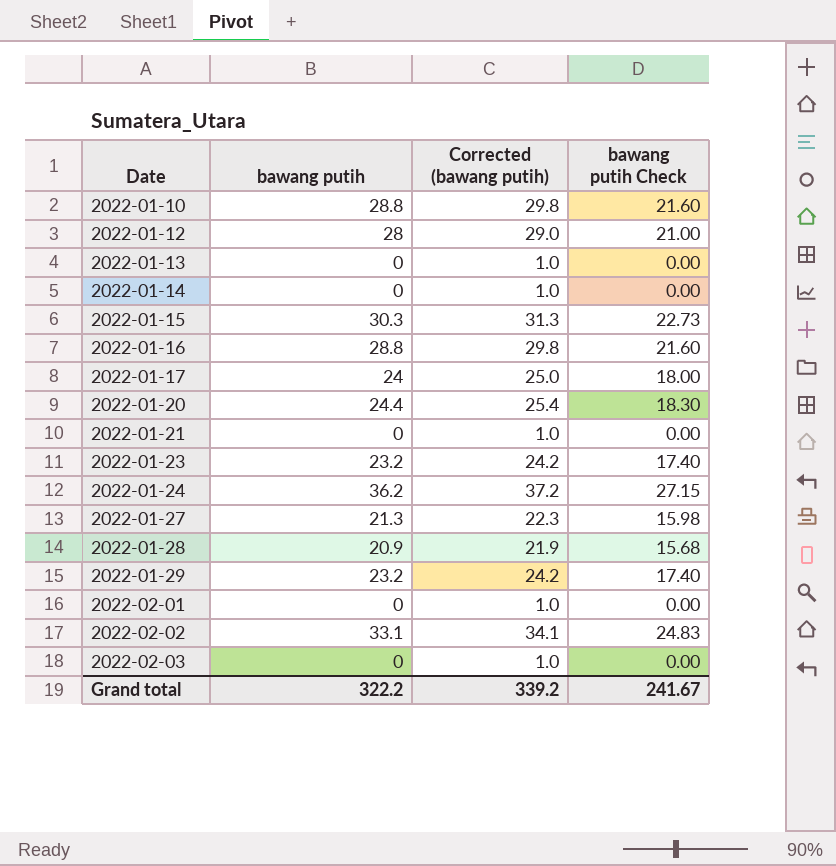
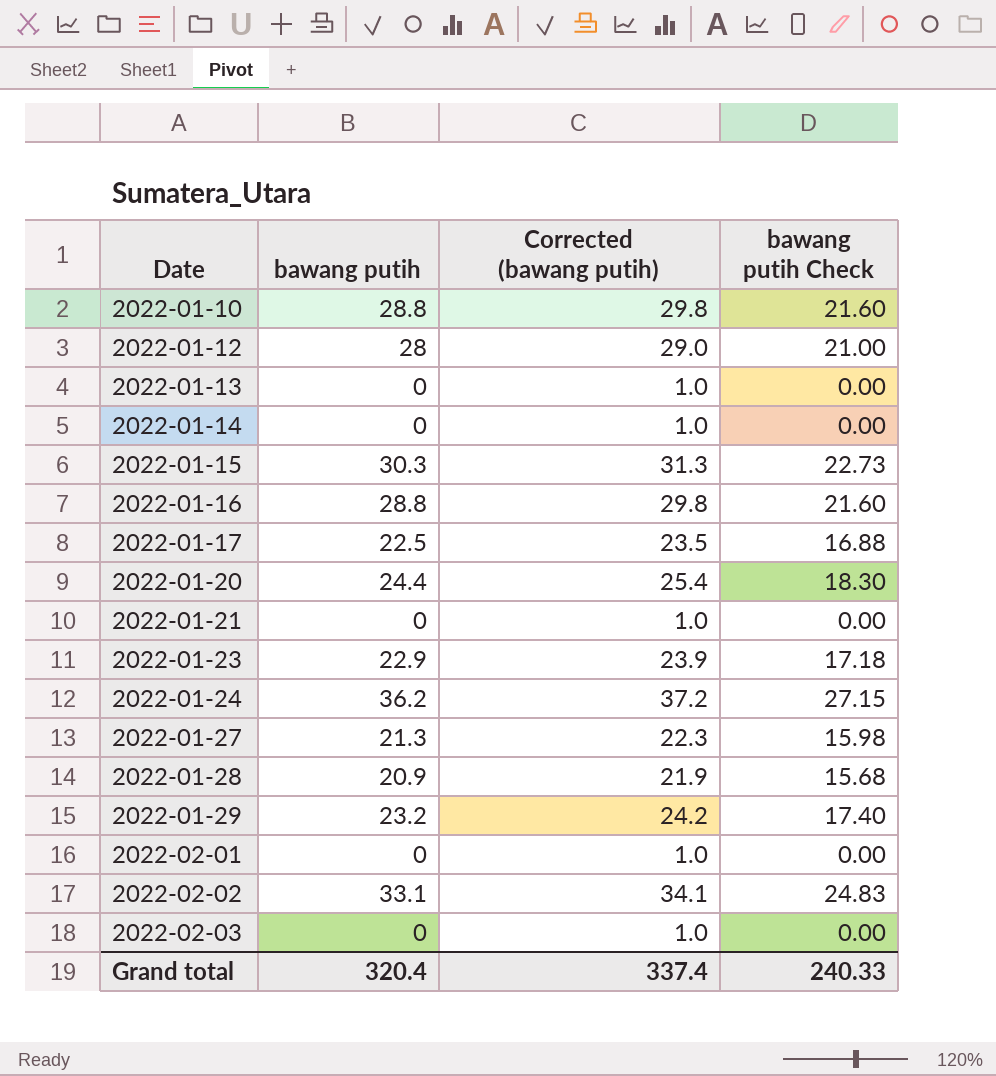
2022-01-17 | bawang putih: 24 -> 22.5
2022-01-17 | Corrected (bawang putih): 25.0 -> 23.5
2022-01-17 | bawang putih Check: 18.00 -> 16.88
2022-01-23 | bawang putih: 23.2 -> 22.9
2022-01-23 | Corrected (bawang putih): 24.2 -> 23.9
2022-01-23 | bawang putih Check: 17.40 -> 17.18
Grand total | bawang putih: 322.2 -> 320.4
Grand total | Corrected (bawang putih): 339.2 -> 337.4
Grand total | bawang putih Check: 241.67 -> 240.33

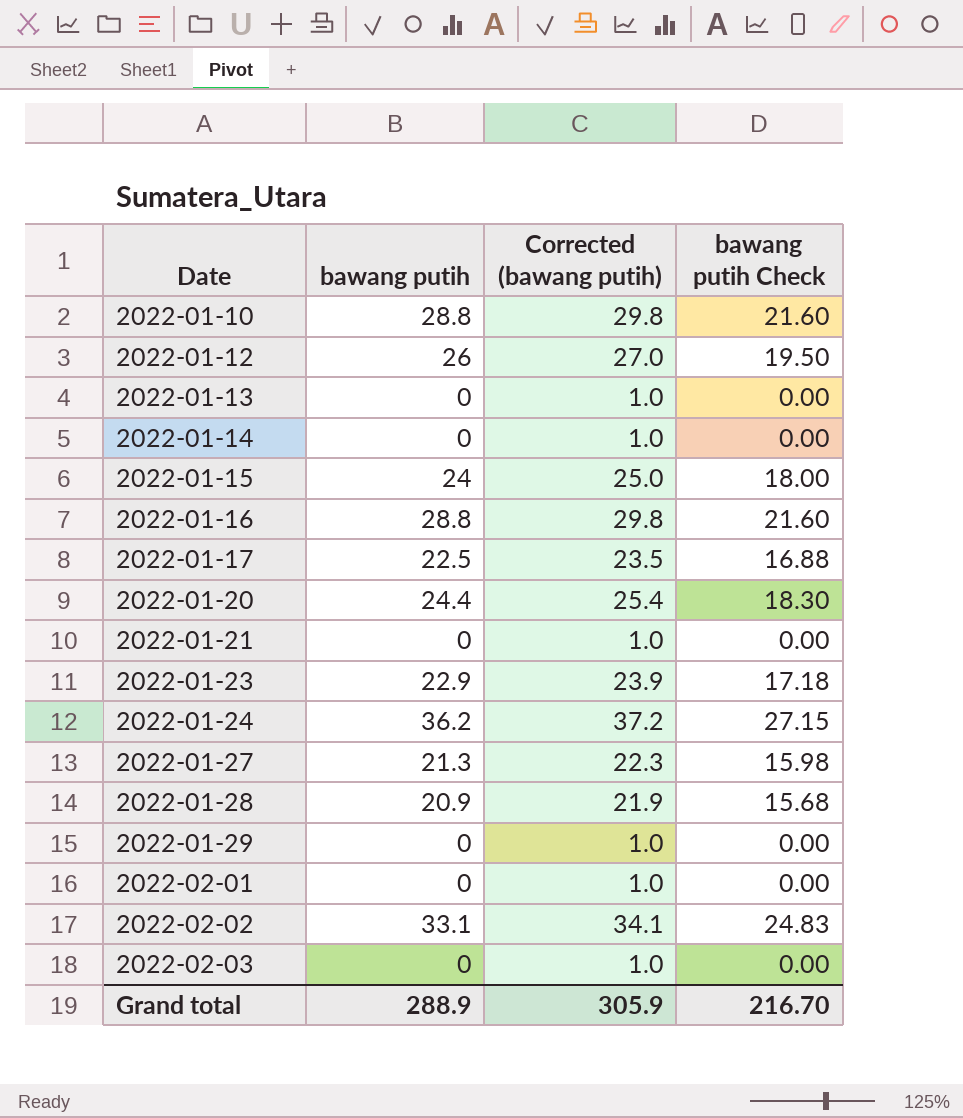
2022-01-12 | bawang putih: 28 -> 26
2022-01-12 | Corrected (bawang putih): 29.0 -> 27.0
2022-01-12 | bawang putih Check: 21.00 -> 19.50
2022-01-15 | bawang putih: 30.3 -> 24
2022-01-15 | Corrected (bawang putih): 31.3 -> 25.0
2022-01-15 | bawang putih Check: 22.73 -> 18.00
2022-01-29 | bawang putih: 23.2 -> 0
2022-01-29 | Corrected (bawang putih): 24.2 -> 1.0
2022-01-29 | bawang putih Check: 17.40 -> 0.00
Grand total | bawang putih: 320.4 -> 288.9
Grand total | Corrected (bawang putih): 337.4 -> 305.9
Grand total | bawang putih Check: 240.33 -> 216.70

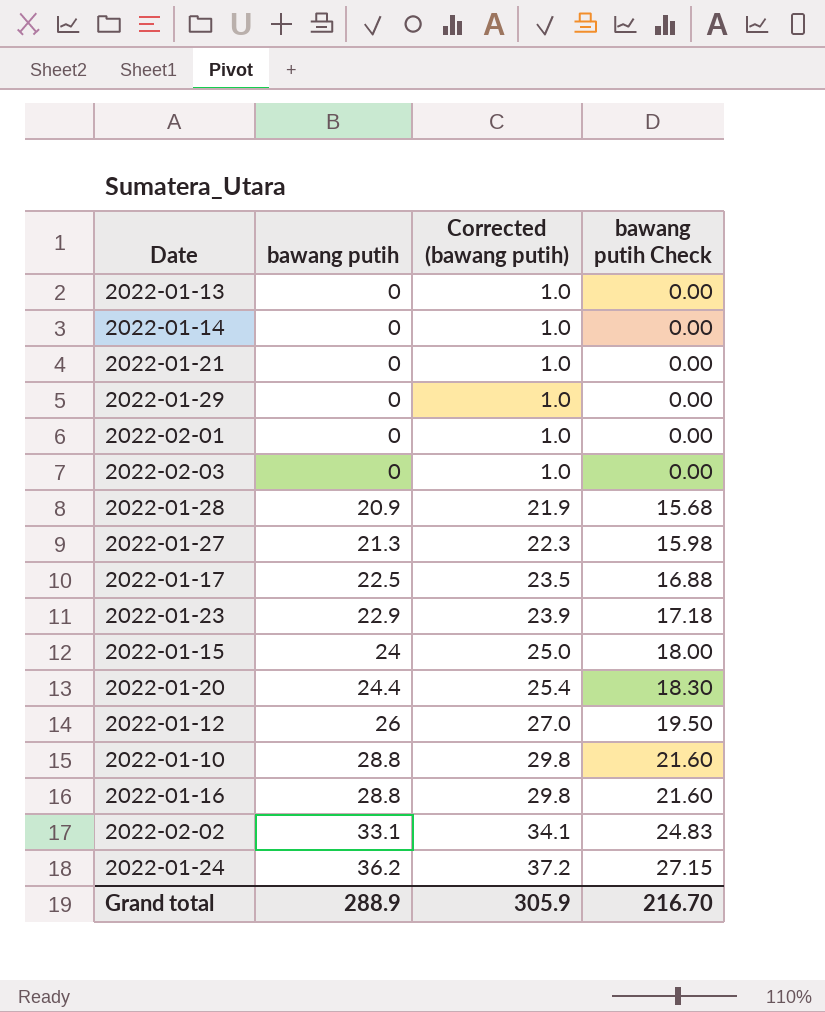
row order: Date ascending -> bawang putih ascending

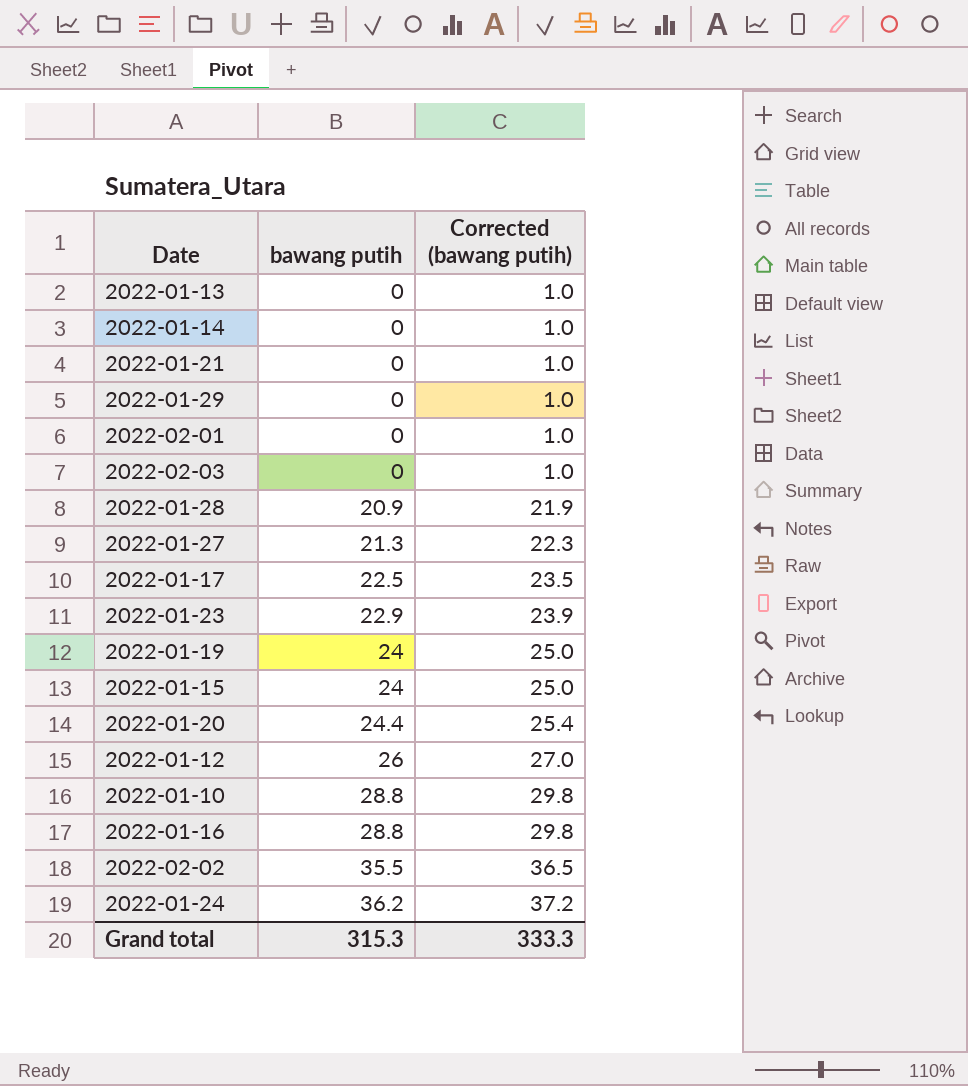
column bawang putih Check | formula: [bawang putih] * 0.75 -> none
row 2022-01-19: none -> 24 | 25.0
2022-02-02 | bawang putih: 33.1 -> 35.5
2022-02-02 | Corrected (bawang putih): 34.1 -> 36.5
Grand total | bawang putih: 288.9 -> 315.3
Grand total | Corrected (bawang putih): 305.9 -> 333.3

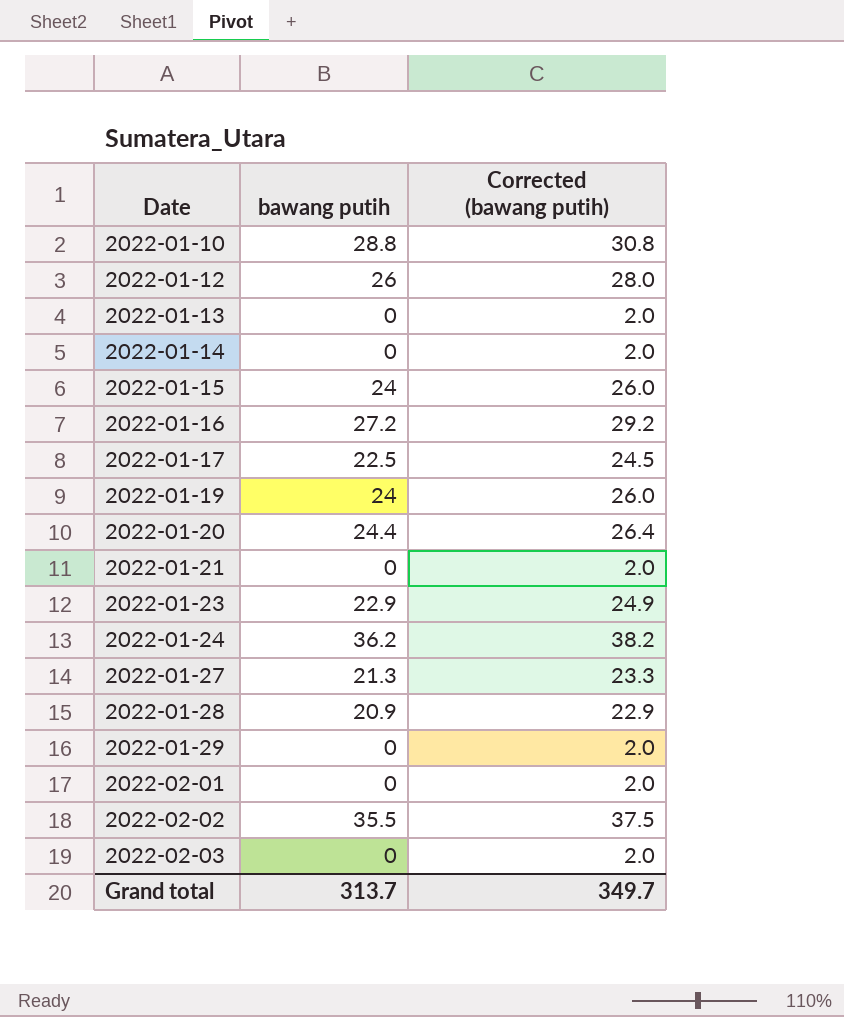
row order: bawang putih ascending -> Date ascending
column Corrected (bawang putih) | formula: [bawang putih] + 1 -> [bawang putih] + 2
2022-01-16 | bawang putih: 28.8 -> 27.2
Grand total | bawang putih: 315.3 -> 313.7
Grand total | Corrected (bawang putih): 333.3 -> 349.7

